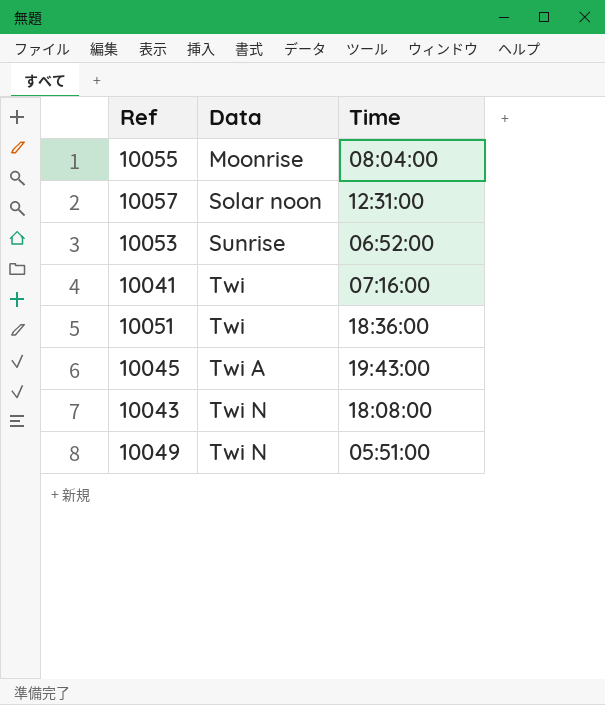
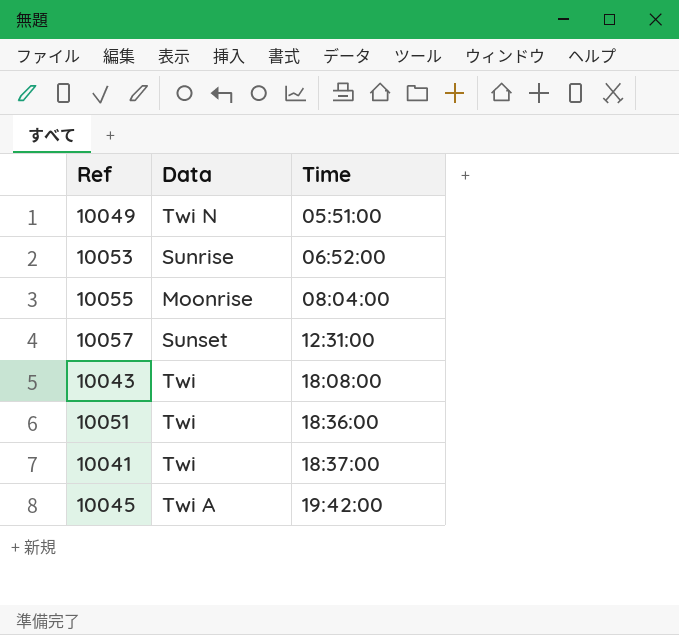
row order: Data ascending -> Time ascending
10057 | Data: Solar noon -> Sunset
10043 | Data: Twi N -> Twi
10041 | Time: 07:16:00 -> 18:37:00
10045 | Time: 19:43:00 -> 19:42:00

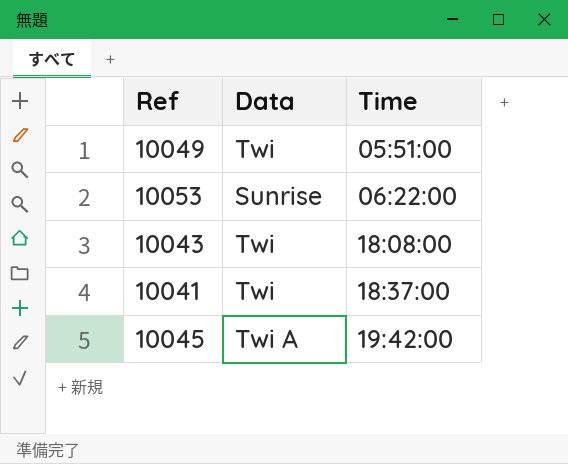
row 10055: Moonrise | 08:04:00 -> none
row 10057: Sunset | 12:31:00 -> none
row 10051: Twi | 18:36:00 -> none
10049 | Data: Twi N -> Twi
10053 | Time: 06:52:00 -> 06:22:00

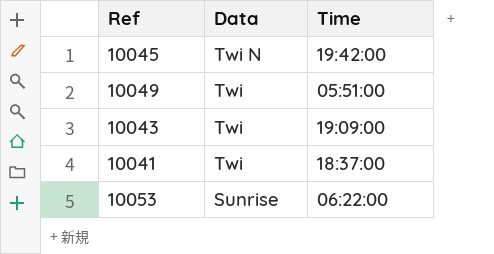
row order: Time ascending -> Data descending
10045 | Data: Twi A -> Twi N
10043 | Time: 18:08:00 -> 19:09:00

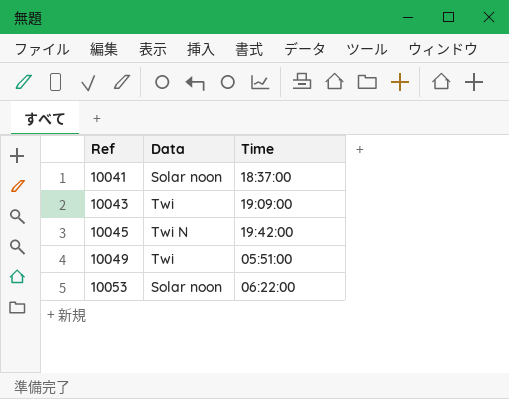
row order: Data descending -> Ref ascending
10041 | Data: Twi -> Solar noon
10053 | Data: Sunrise -> Solar noon

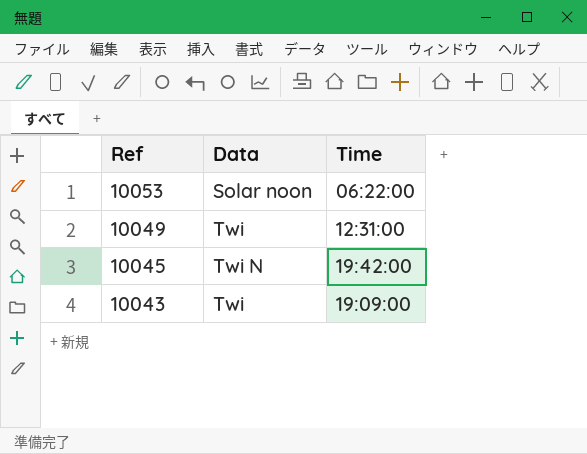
row order: Ref ascending -> Ref descending
row 10041: Solar noon | 18:37:00 -> none
10049 | Time: 05:51:00 -> 12:31:00

